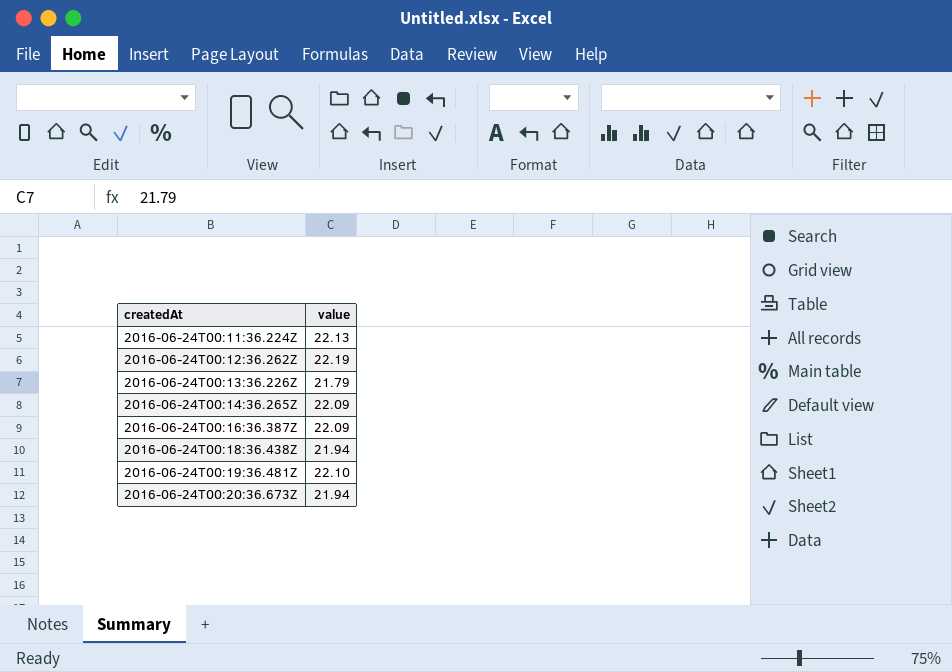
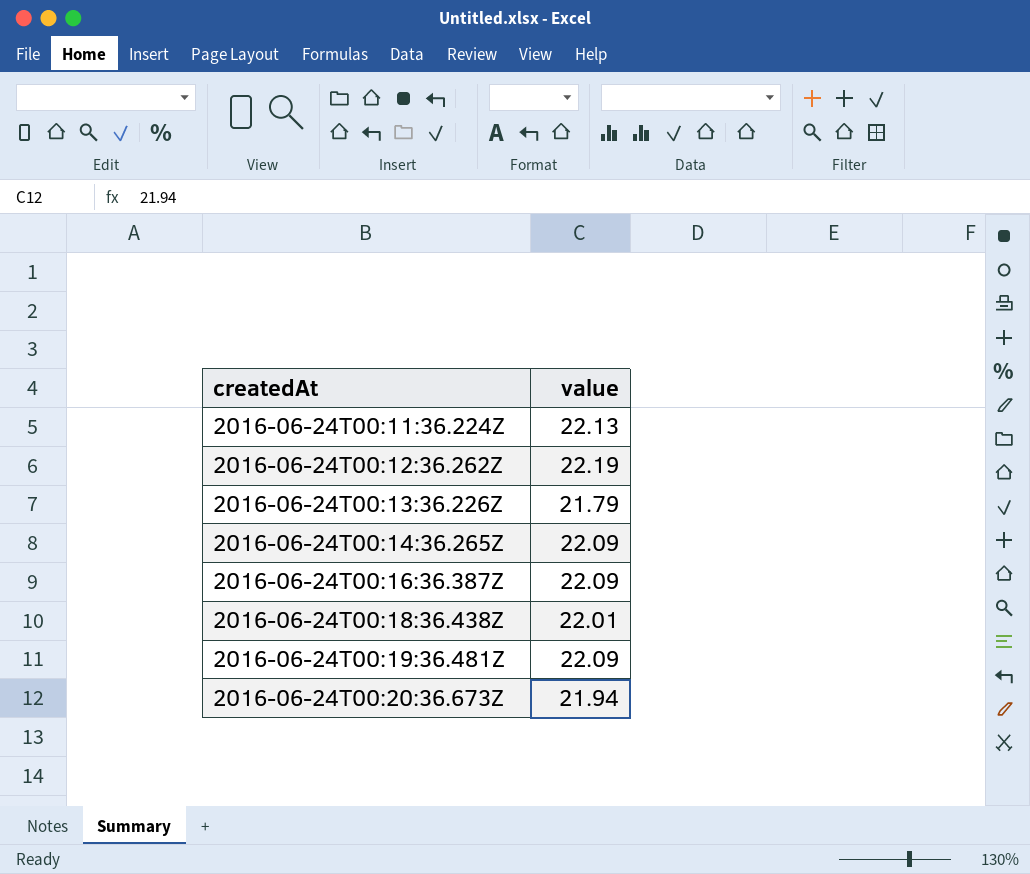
2016-06-24T00:18:36.438Z | value: 21.94 -> 22.01
2016-06-24T00:19:36.481Z | value: 22.10 -> 22.09

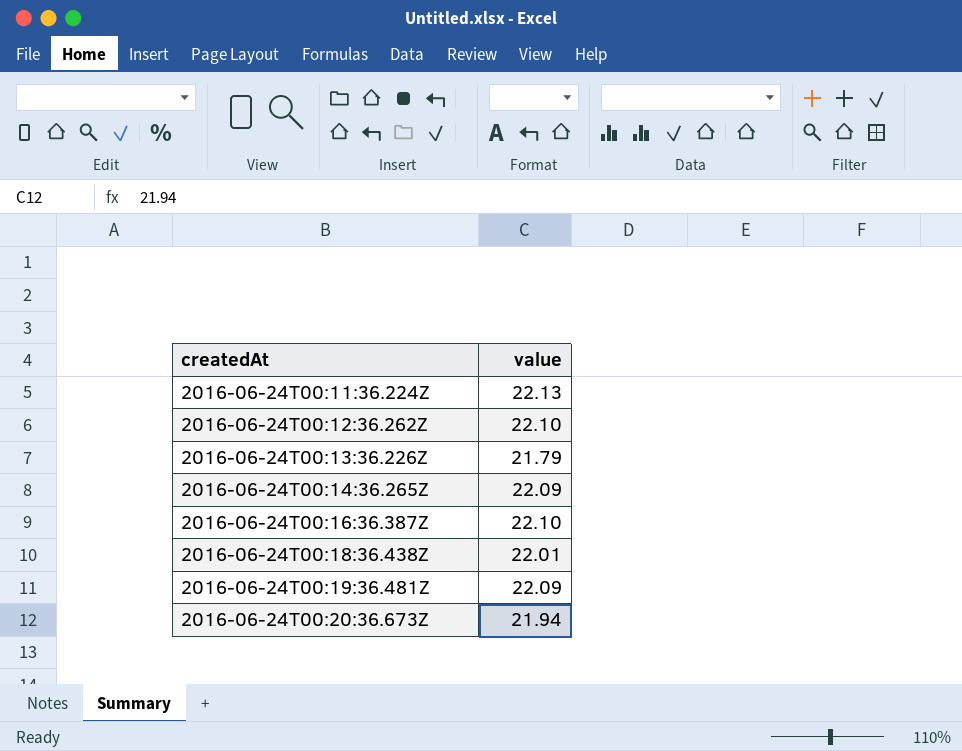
2016-06-24T00:12:36.262Z | value: 22.19 -> 22.10
2016-06-24T00:16:36.387Z | value: 22.09 -> 22.10

